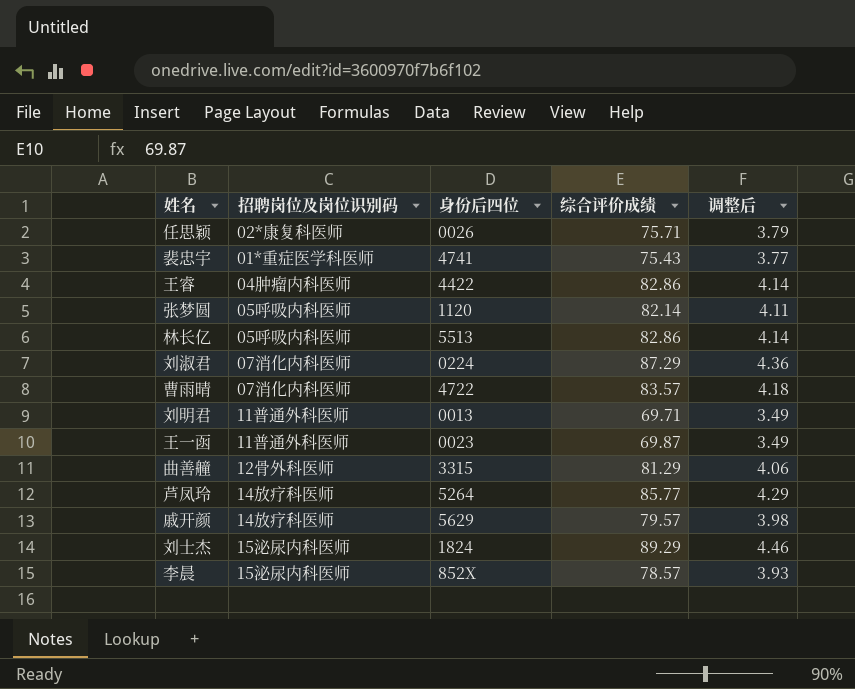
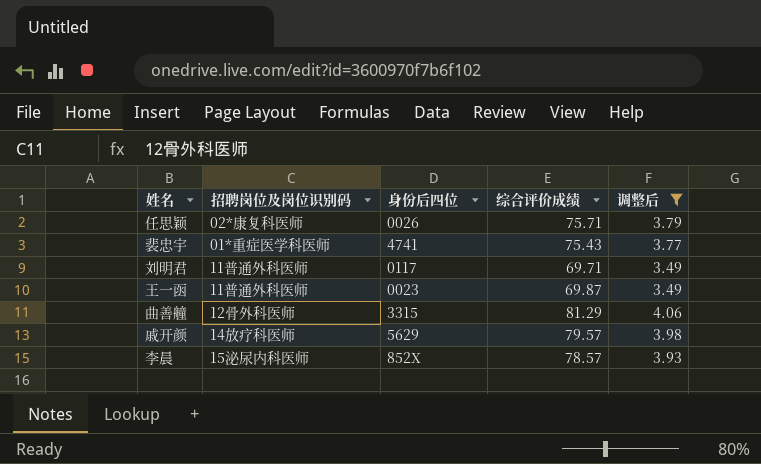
filter: none -> 调整后 <= 4.06
刘明君 | 身份后四位: 0013 -> 0117

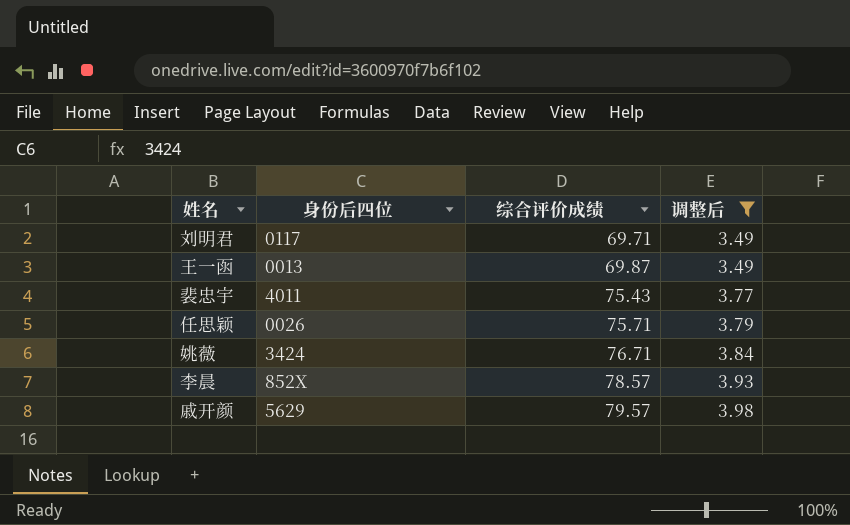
row order: none -> 综合评价成绩 ascending
column 招聘岗位及岗位识别码 | position: 2 -> none
row 曲善艟: 12骨外科医师 | 3315 | 81.29 | 4.06 -> none
王一函 | 身份后四位: 0023 -> 0013
裴忠宇 | 身份后四位: 4741 -> 4011
row 姚薇: none -> 3424 | 76.71 | 3.84

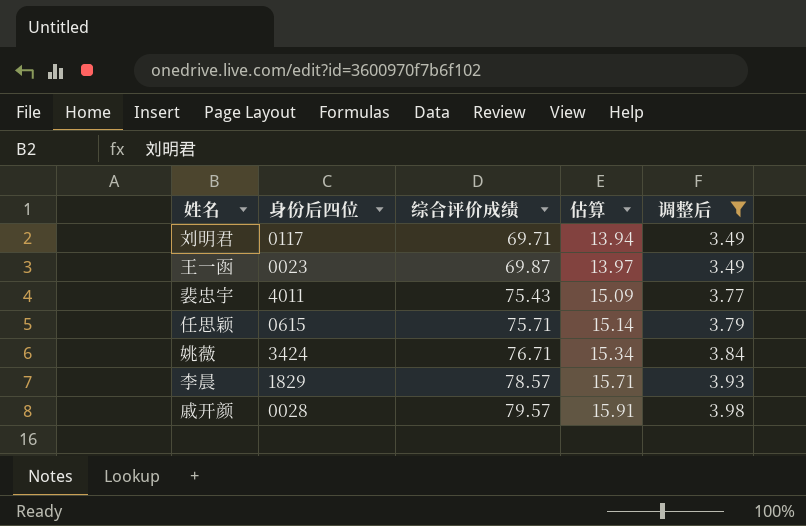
column 估算 | formula: none -> [综合评价成绩] * 0.2
王一函 | 身份后四位: 0013 -> 0023
任思颖 | 身份后四位: 0026 -> 0615
李晨 | 身份后四位: 852X -> 1829
戚开颜 | 身份后四位: 5629 -> 0028

